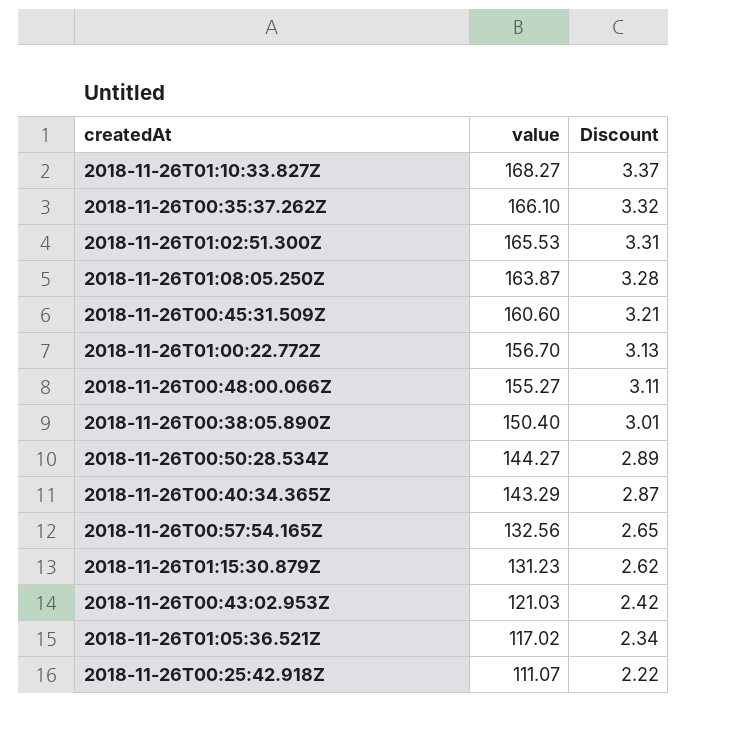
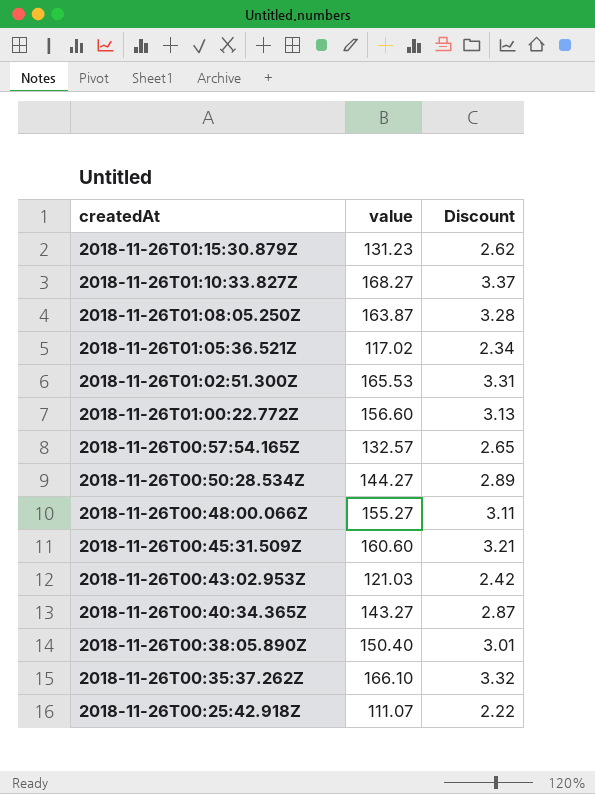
row order: value descending -> createdAt descending
2018-11-26T01:00:22.772Z | value: 156.70 -> 156.60
2018-11-26T00:57:54.165Z | value: 132.56 -> 132.57
2018-11-26T00:40:34.365Z | value: 143.29 -> 143.27

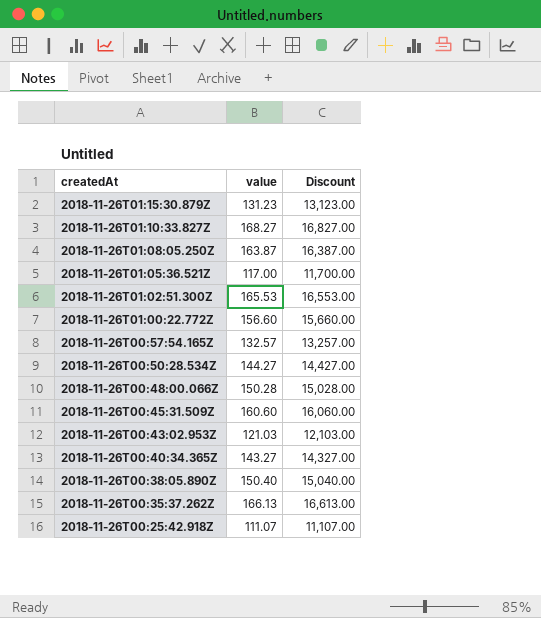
column Discount | formula: [value] * 0.02 -> [value] * 100
2018-11-26T01:05:36.521Z | value: 117.02 -> 117.00
2018-11-26T00:48:00.066Z | value: 155.27 -> 150.28
2018-11-26T00:35:37.262Z | value: 166.10 -> 166.13

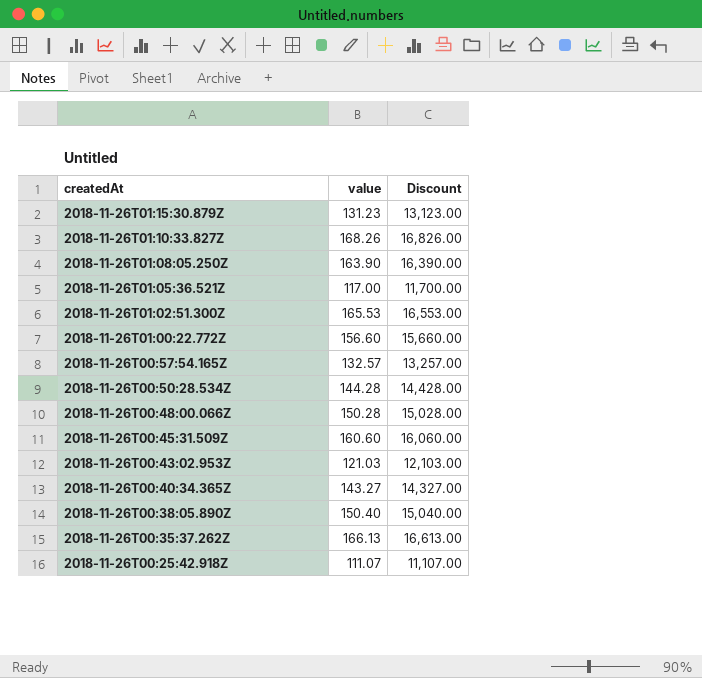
2018-11-26T01:10:33.827Z | value: 168.27 -> 168.26
2018-11-26T01:10:33.827Z | Discount: 16,827.00 -> 16,826.00
2018-11-26T01:08:05.250Z | value: 163.87 -> 163.90
2018-11-26T01:08:05.250Z | Discount: 16,387.00 -> 16,390.00
2018-11-26T00:50:28.534Z | value: 144.27 -> 144.28
2018-11-26T00:50:28.534Z | Discount: 14,427.00 -> 14,428.00

